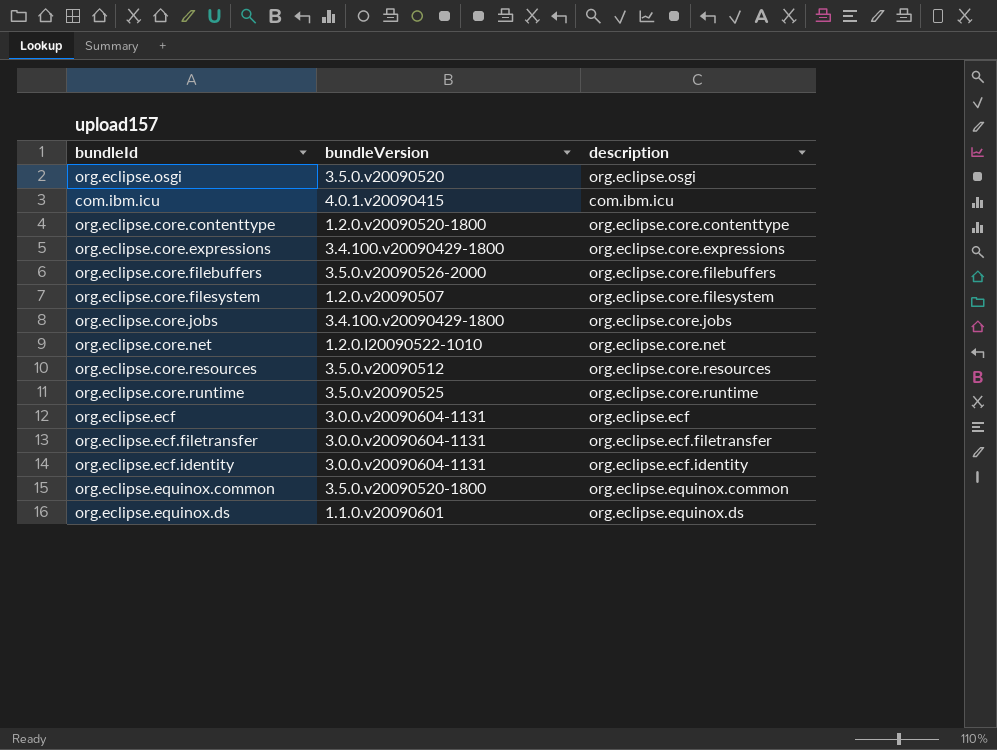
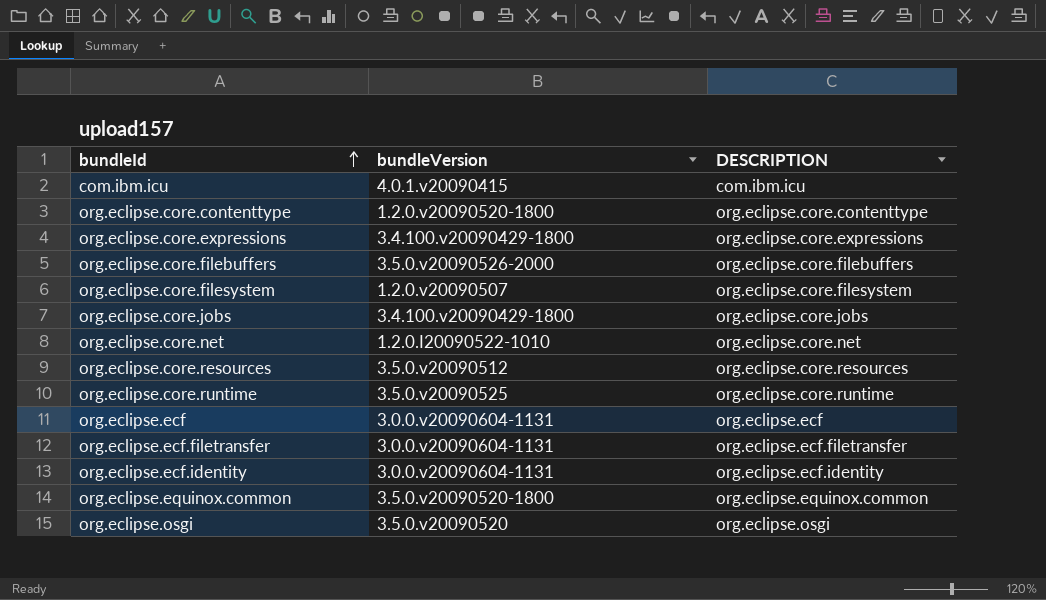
row order: none -> bundleId ascending
column name: description -> DESCRIPTION
row org.eclipse.equinox.ds: 1.1.0.v20090601 | org.eclipse.equinox.ds -> none

